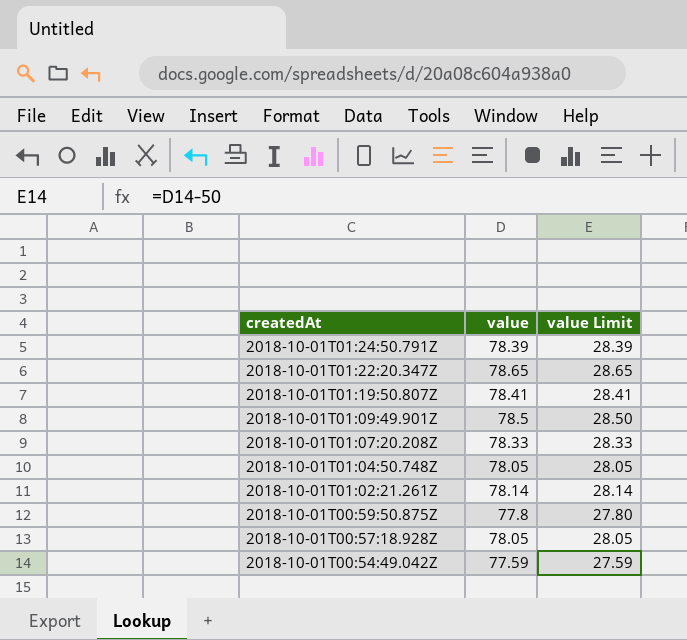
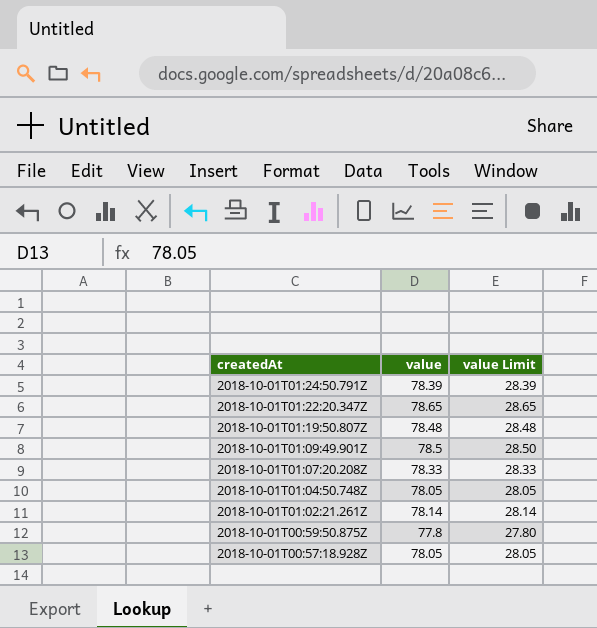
row 2018-10-01T00:54:49.042Z: 77.59 | 27.59 -> none
2018-10-01T01:19:50.807Z | value: 78.41 -> 78.48
2018-10-01T01:19:50.807Z | value Limit: 28.41 -> 28.48

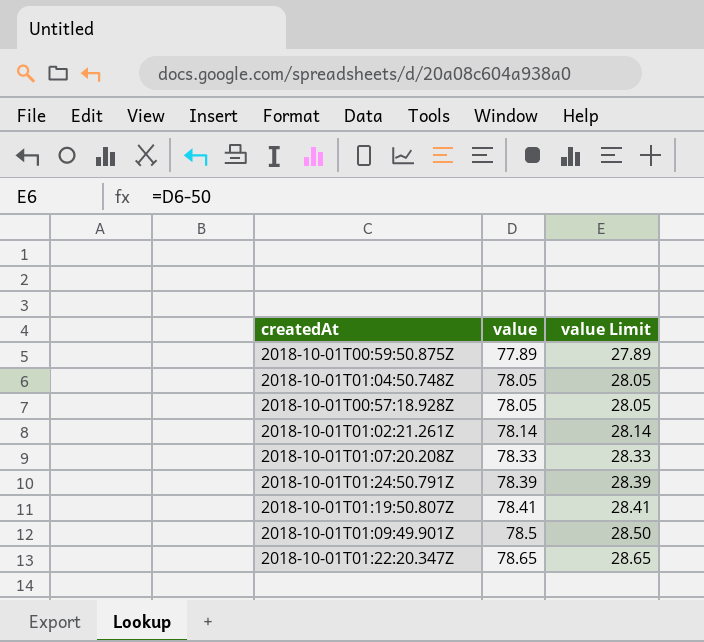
row order: createdAt descending -> value ascending
2018-10-01T00:59:50.875Z | value: 77.8 -> 77.89
2018-10-01T00:59:50.875Z | value Limit: 27.80 -> 27.89
2018-10-01T01:19:50.807Z | value: 78.48 -> 78.41
2018-10-01T01:19:50.807Z | value Limit: 28.48 -> 28.41

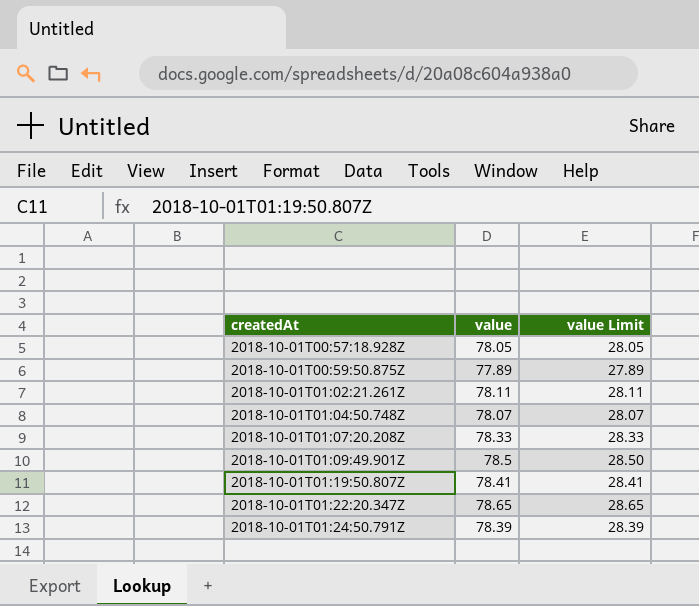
row order: value ascending -> createdAt ascending
2018-10-01T01:02:21.261Z | value: 78.14 -> 78.11
2018-10-01T01:02:21.261Z | value Limit: 28.14 -> 28.11
2018-10-01T01:04:50.748Z | value: 78.05 -> 78.07
2018-10-01T01:04:50.748Z | value Limit: 28.05 -> 28.07

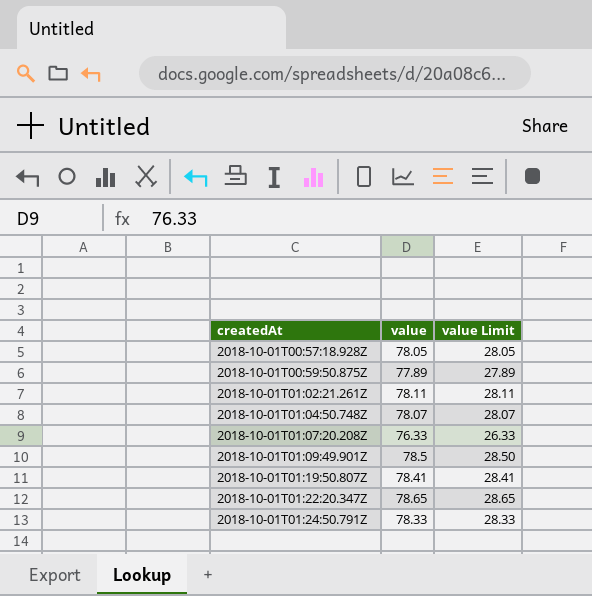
2018-10-01T01:07:20.208Z | value: 78.33 -> 76.33
2018-10-01T01:07:20.208Z | value Limit: 28.33 -> 26.33
2018-10-01T01:24:50.791Z | value: 78.39 -> 78.33
2018-10-01T01:24:50.791Z | value Limit: 28.39 -> 28.33

